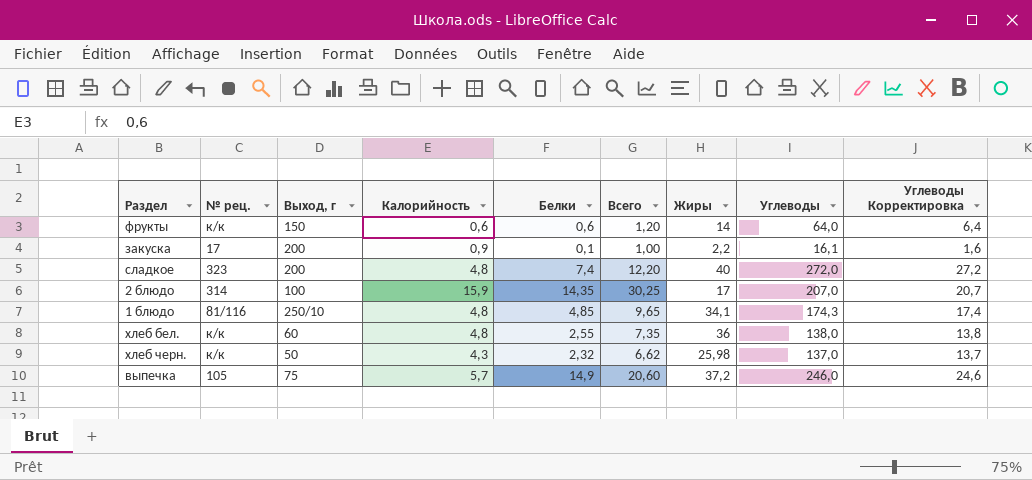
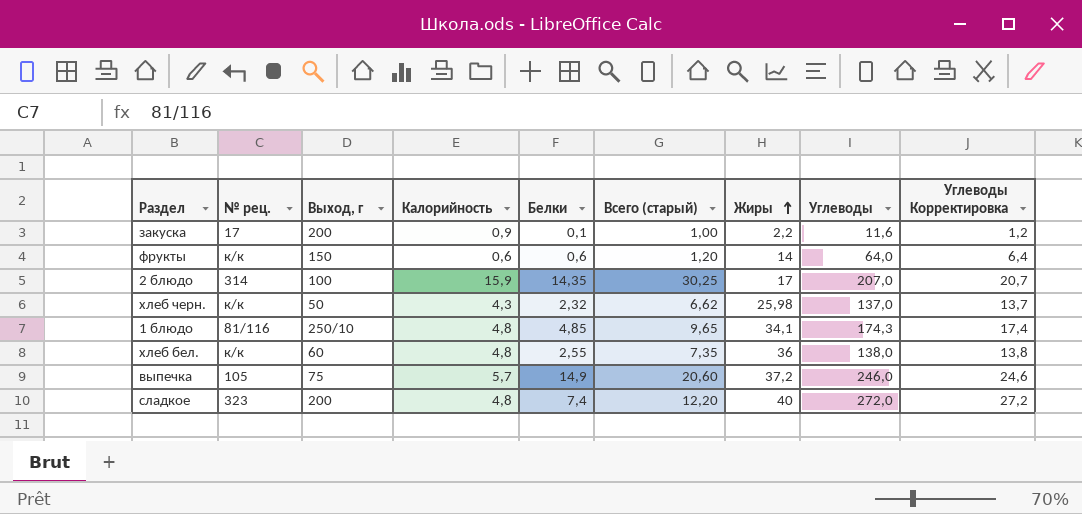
row order: none -> Жиры ascending
column name: Всего -> Всего (старый)
закуска | Углеводы: 16,1 -> 11,6
закуска | Углеводы Корректировка: 1,6 -> 1,2

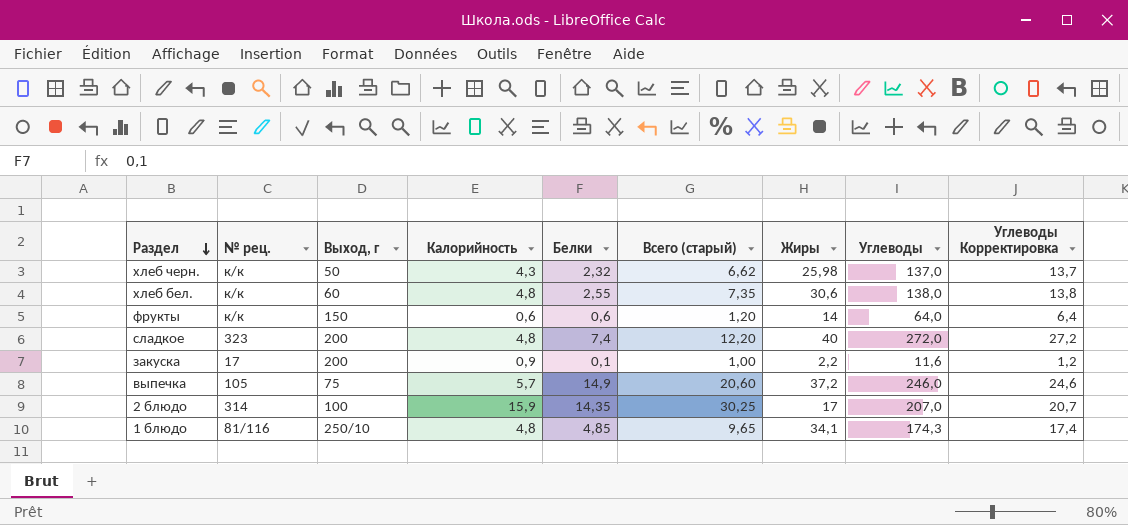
row order: Жиры ascending -> Раздел descending
хлеб бел. | Жиры: 36 -> 30,6

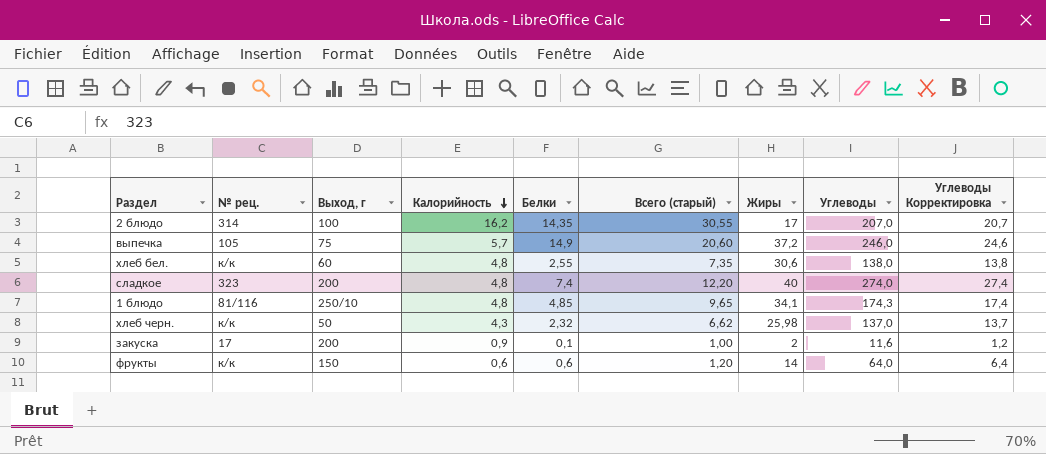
row order: Раздел descending -> Калорийность descending
2 блюдо | Калорийность: 15,9 -> 16,2
2 блюдо | Всего (старый): 30,25 -> 30,55
сладкое | Углеводы: 272,0 -> 274,0
сладкое | Углеводы Корректировка: 27,2 -> 27,4
закуска | Жиры: 2,2 -> 2

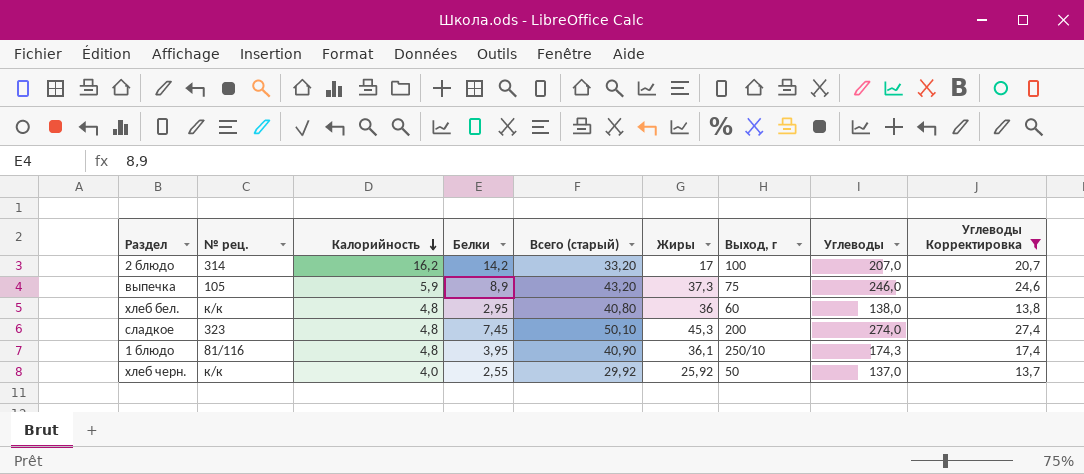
filter: none -> Углеводы Корректировка >= 13,7
column Всего (старый) | formula: [Калорийность] + [Белки] -> [Калорийность] + [Жиры]
column Выход, г | position: 3 -> 7
2 блюдо | Белки: 14,35 -> 14,2
выпечка | Калорийность: 5,7 -> 5,9
выпечка | Белки: 14,9 -> 8,9
выпечка | Жиры: 37,2 -> 37,3
хлеб бел. | Белки: 2,55 -> 2,95
хлеб бел. | Жиры: 30,6 -> 36
сладкое | Белки: 7,4 -> 7,45
сладкое | Жиры: 40 -> 45,3
1 блюдо | Белки: 4,85 -> 3,95
1 блюдо | Жиры: 34,1 -> 36,1
хлеб черн. | Калорийность: 4,3 -> 4,0
хлеб черн. | Белки: 2,32 -> 2,55
хлеб черн. | Жиры: 25,98 -> 25,92

